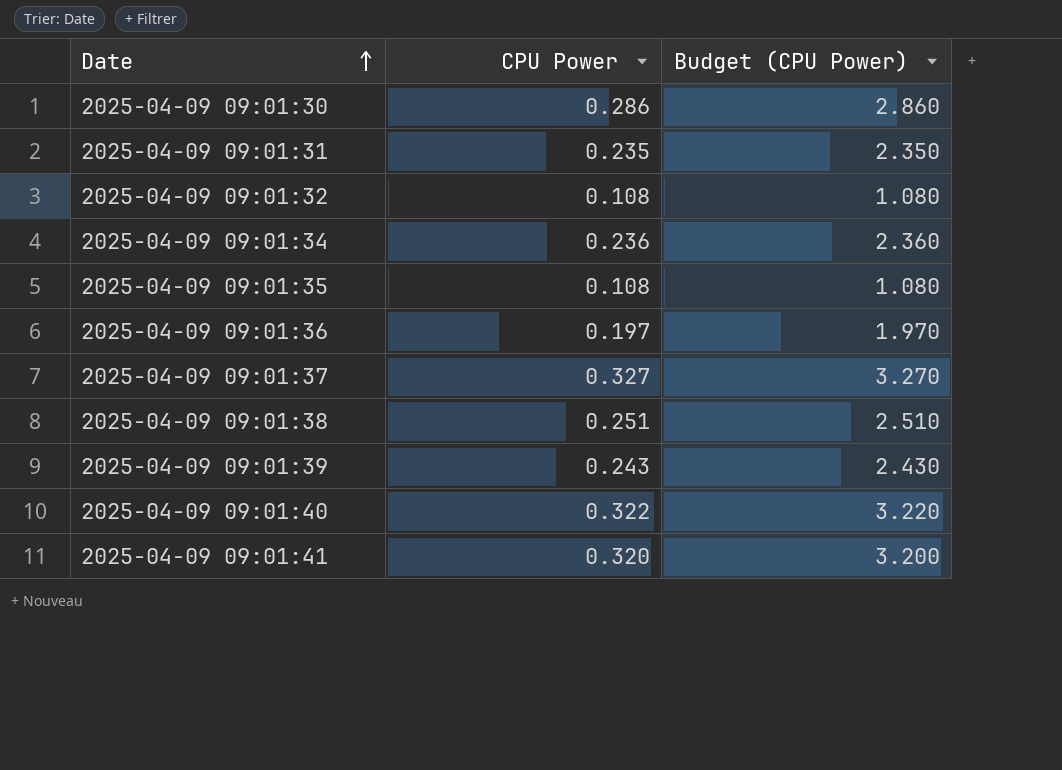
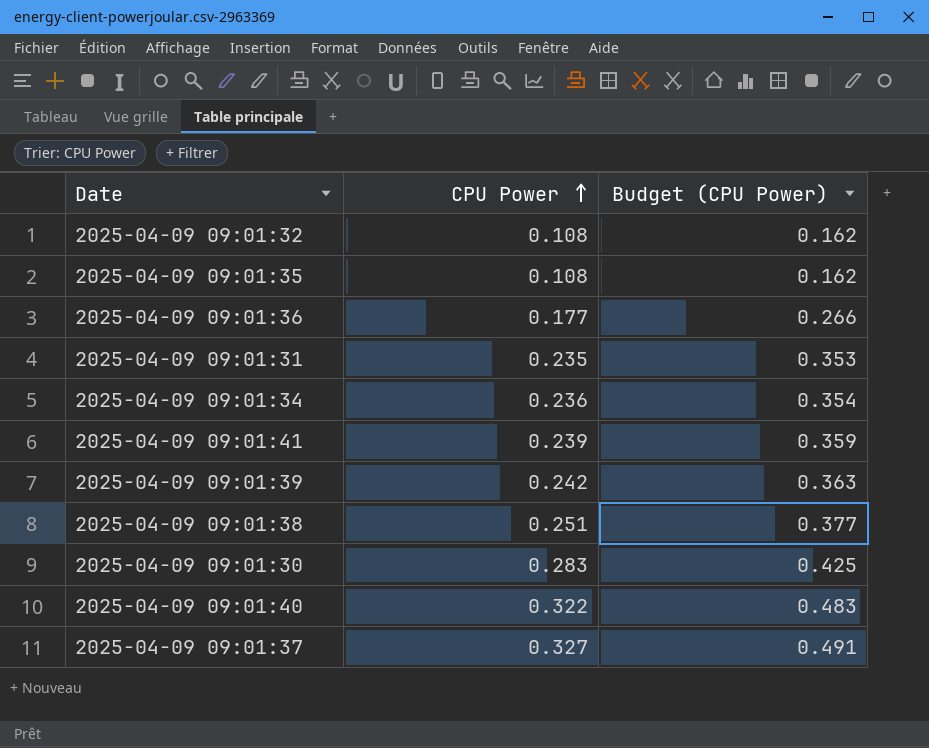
row order: Date ascending -> CPU Power ascending
column Budget (CPU Power) | formula: [CPU Power] * 10 -> [CPU Power] * 1.5
2025-04-09 09:01:36 | CPU Power: 0.197 -> 0.177
2025-04-09 09:01:41 | CPU Power: 0.320 -> 0.239
2025-04-09 09:01:39 | CPU Power: 0.243 -> 0.242
2025-04-09 09:01:30 | CPU Power: 0.286 -> 0.283

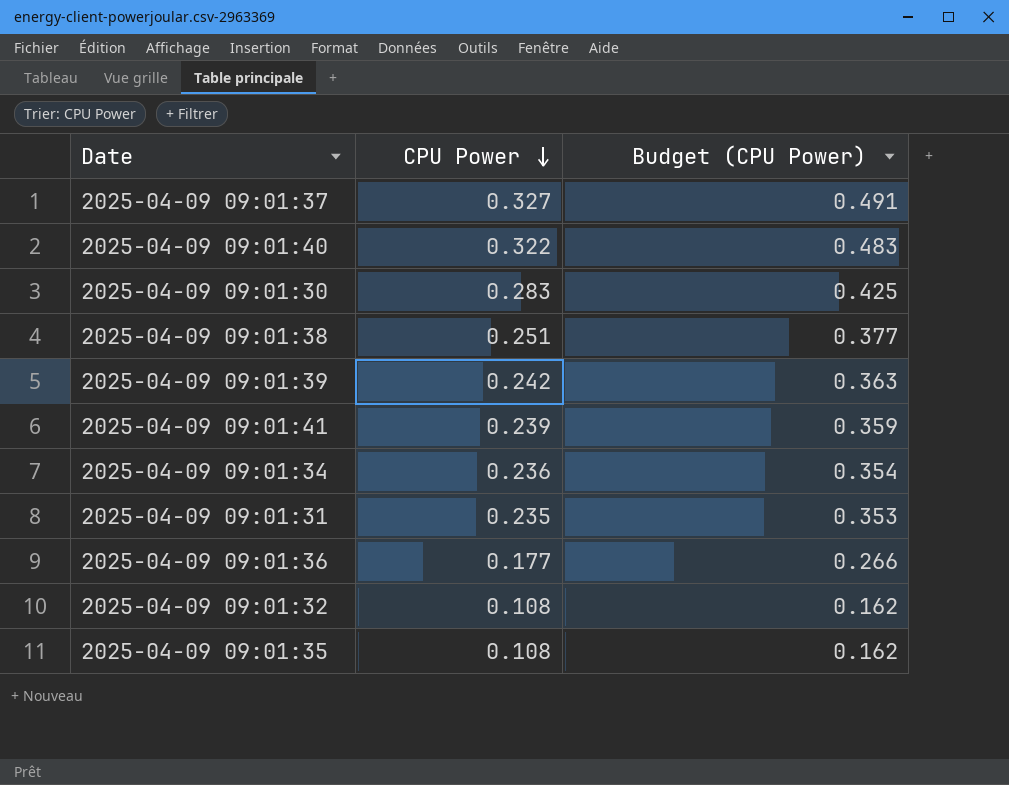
row order: CPU Power ascending -> CPU Power descending

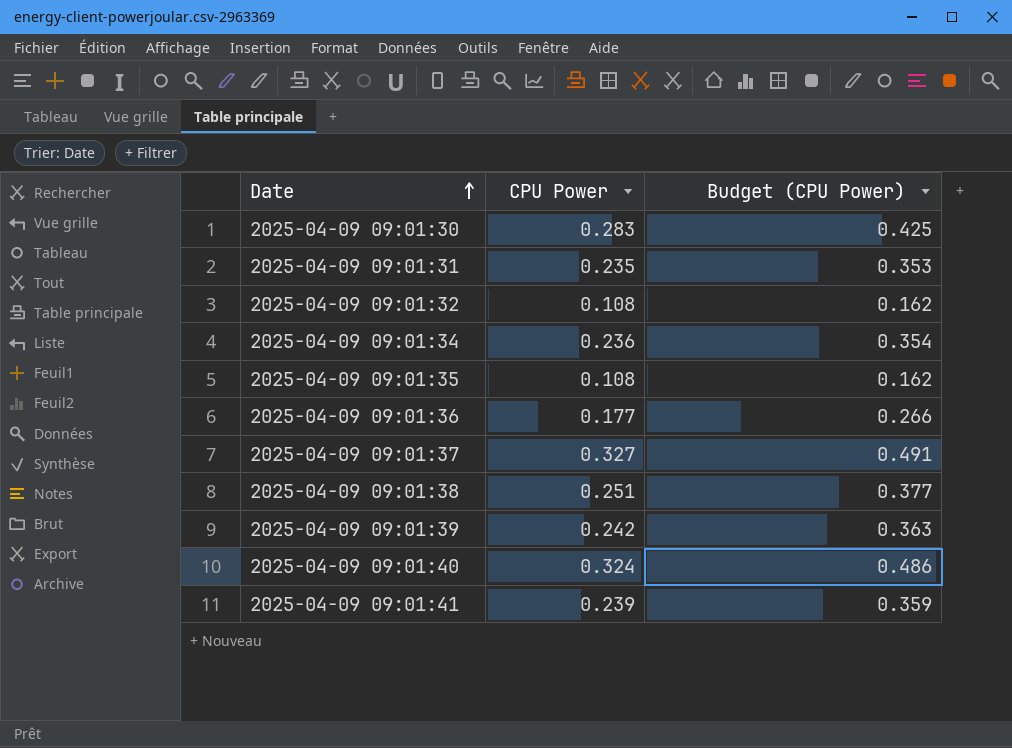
row order: CPU Power descending -> Date ascending
2025-04-09 09:01:40 | CPU Power: 0.322 -> 0.324
2025-04-09 09:01:40 | Budget (CPU Power): 0.483 -> 0.486

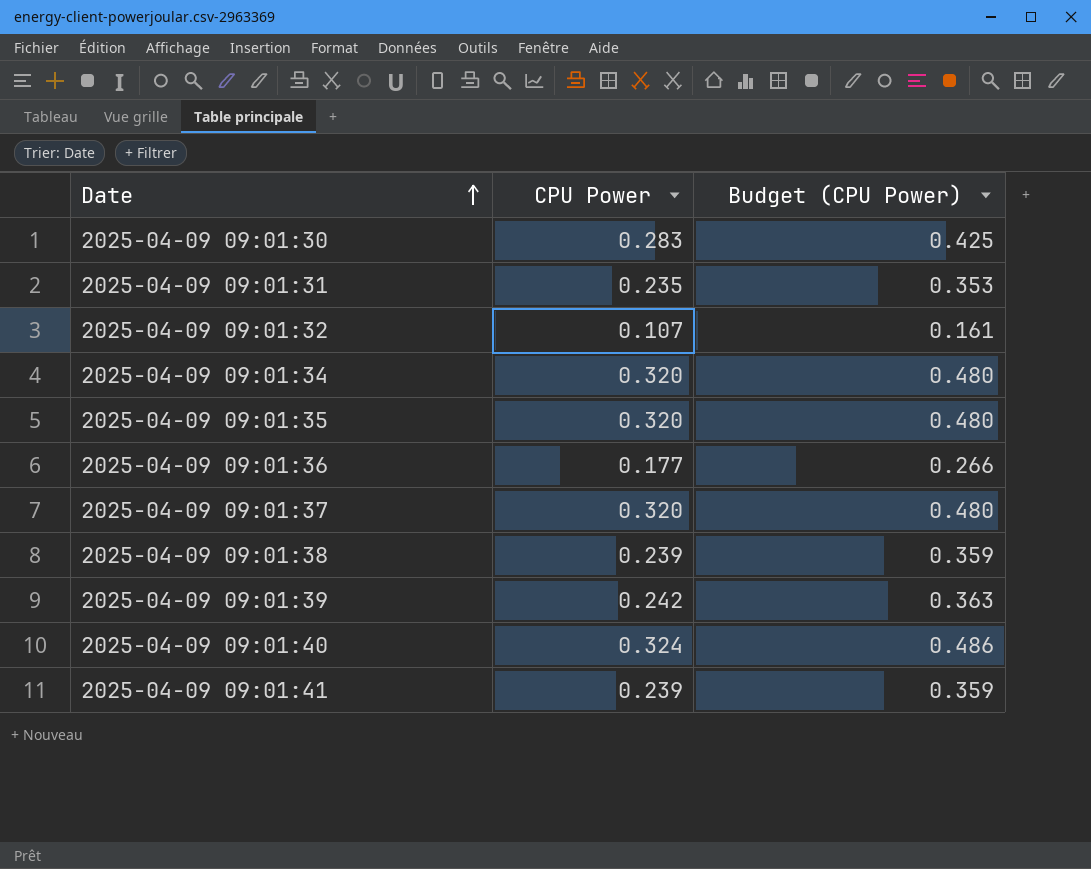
2025-04-09 09:01:32 | CPU Power: 0.108 -> 0.107
2025-04-09 09:01:32 | Budget (CPU Power): 0.162 -> 0.161
2025-04-09 09:01:34 | CPU Power: 0.236 -> 0.320
2025-04-09 09:01:34 | Budget (CPU Power): 0.354 -> 0.480
2025-04-09 09:01:35 | CPU Power: 0.108 -> 0.320
2025-04-09 09:01:35 | Budget (CPU Power): 0.162 -> 0.480
2025-04-09 09:01:37 | CPU Power: 0.327 -> 0.320
2025-04-09 09:01:37 | Budget (CPU Power): 0.491 -> 0.480
2025-04-09 09:01:38 | CPU Power: 0.251 -> 0.239
2025-04-09 09:01:38 | Budget (CPU Power): 0.377 -> 0.359

